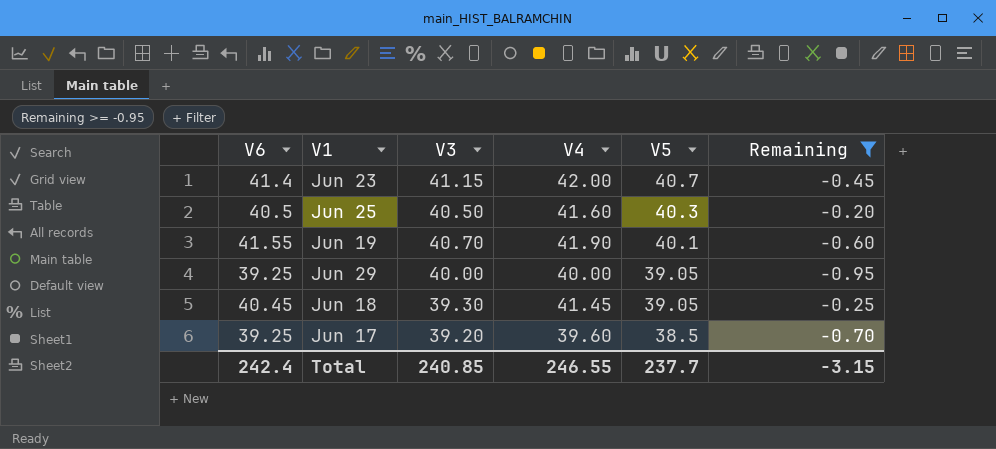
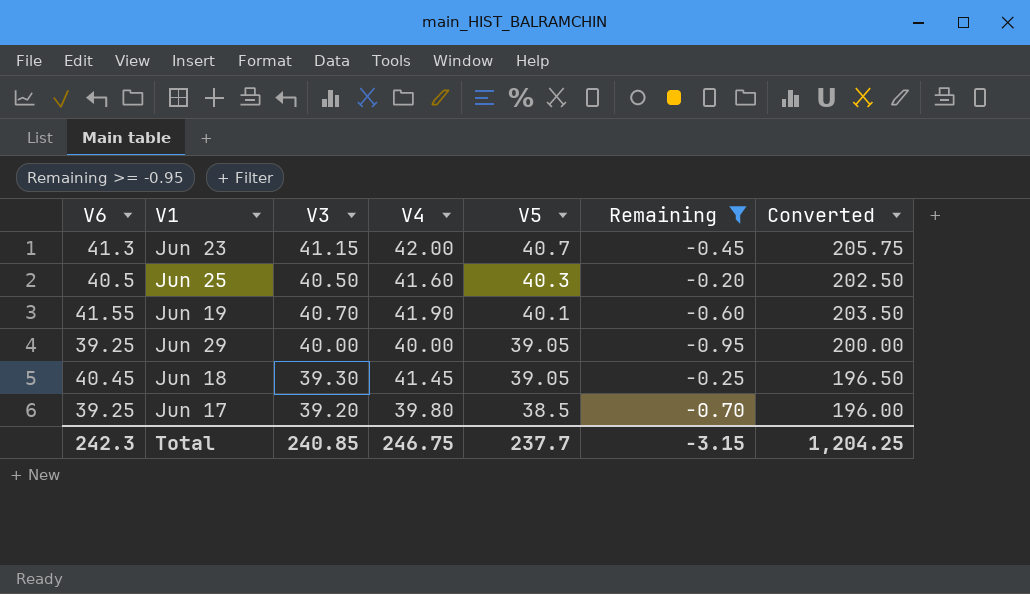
column Converted | formula: none -> [V3] * 5
Jun 23 | V6: 41.4 -> 41.3
Jun 17 | V4: 39.60 -> 39.80
Total | V6: 242.4 -> 242.3
Total | V4: 246.55 -> 246.75

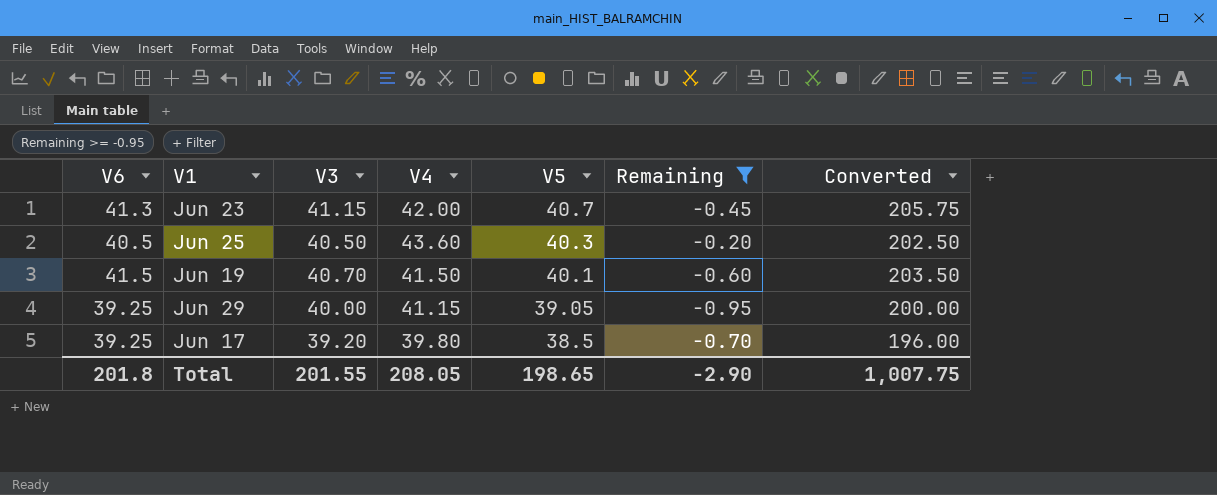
row Jun 18: 40.45 | 39.30 | 41.45 | 39.05 | -0.25 | 196.50 -> none
Jun 25 | V4: 41.60 -> 43.60
Jun 19 | V6: 41.55 -> 41.5
Jun 19 | V4: 41.90 -> 41.50
Jun 29 | V4: 40.00 -> 41.15
Total | V6: 242.3 -> 201.8
Total | V3: 240.85 -> 201.55
Total | V4: 246.75 -> 208.05
Total | V5: 237.7 -> 198.65
Total | Remaining: -3.15 -> -2.90
Total | Converted: 1,204.25 -> 1,007.75

